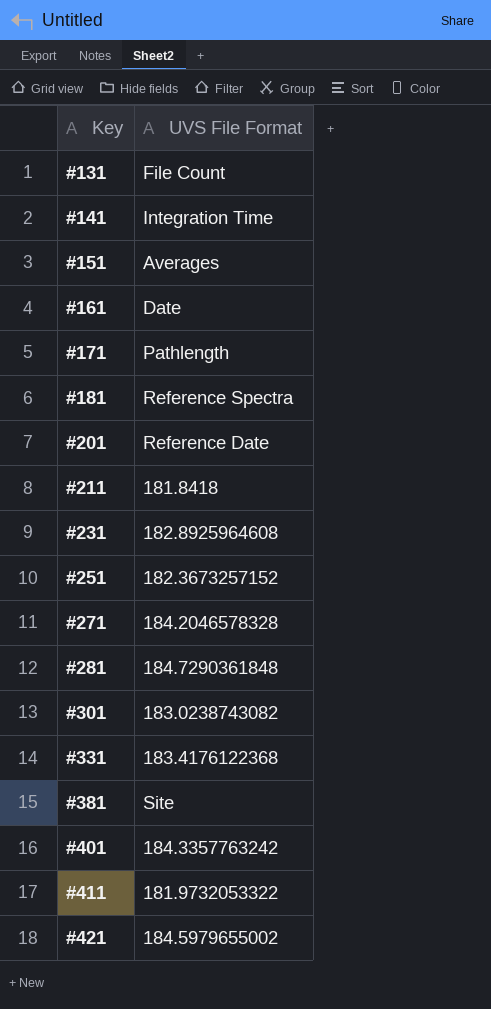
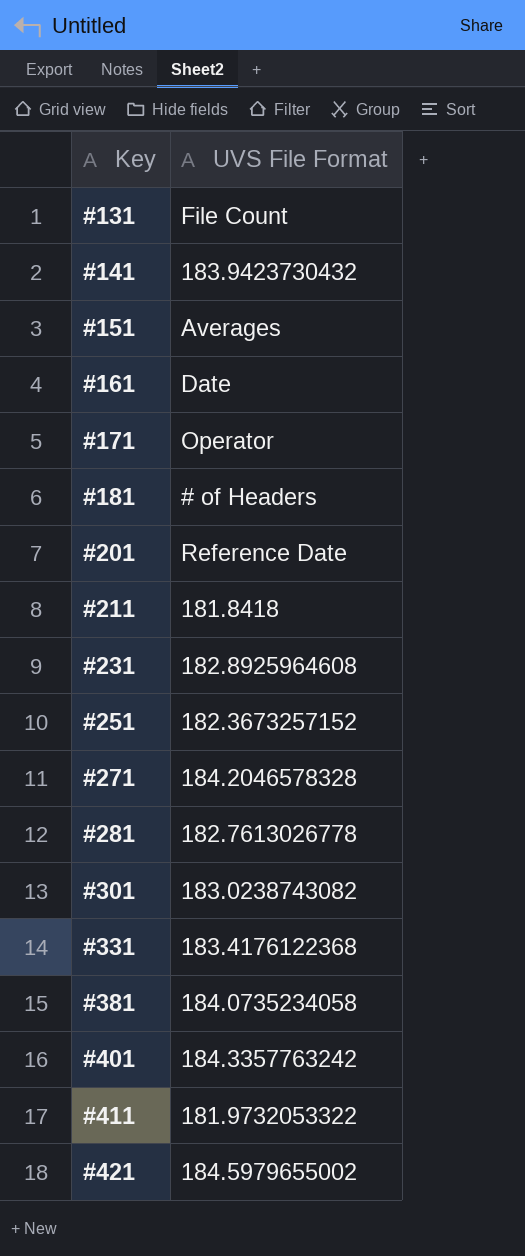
#141 | UVS File Format: Integration Time -> 183.9423730432
#171 | UVS File Format: Pathlength -> Operator
#181 | UVS File Format: Reference Spectra -> # of Headers
#281 | UVS File Format: 184.7290361848 -> 182.7613026778
#381 | UVS File Format: Site -> 184.0735234058

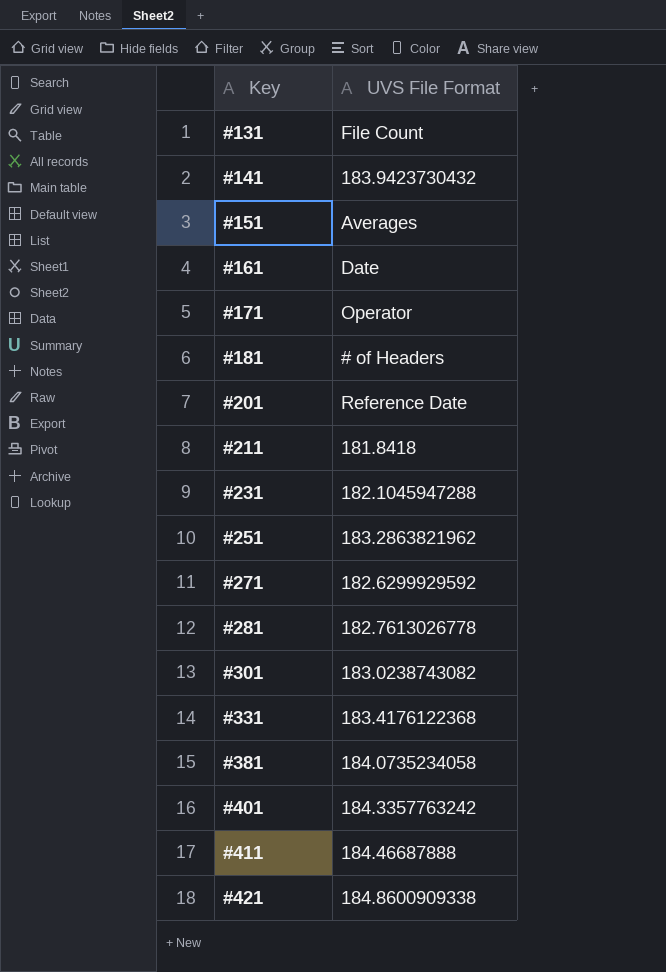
#231 | UVS File Format: 182.8925964608 -> 182.1045947288
#251 | UVS File Format: 182.3673257152 -> 183.2863821962
#271 | UVS File Format: 184.2046578328 -> 182.6299929592
#411 | UVS File Format: 181.9732053322 -> 184.46687888
#421 | UVS File Format: 184.5979655002 -> 184.8600909338

